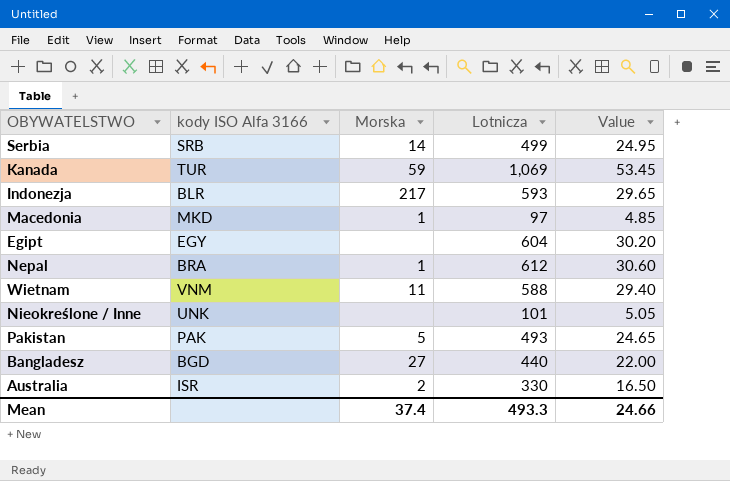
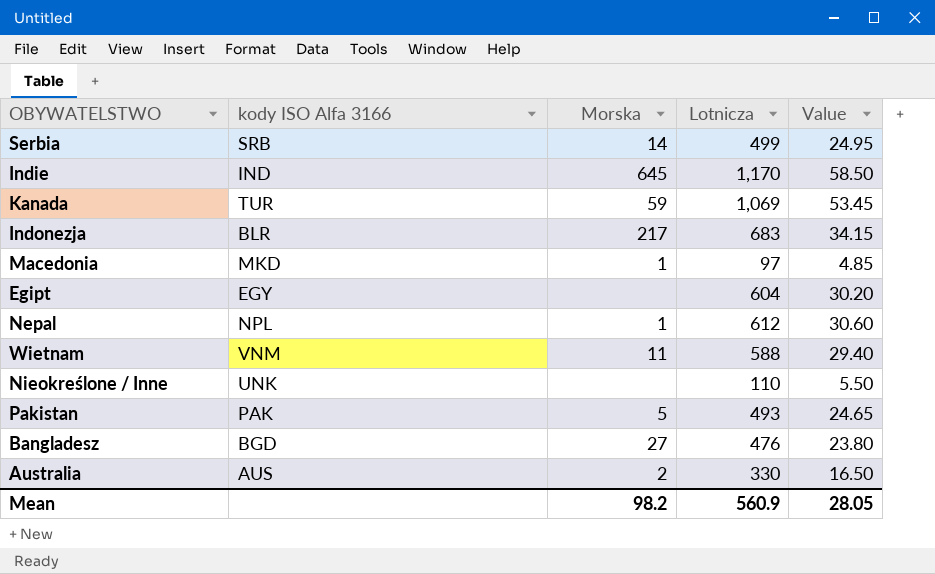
row Indie: none -> IND | 645 | 1,170 | 58.50
Indonezja | Lotnicza: 593 -> 683
Indonezja | Value: 29.65 -> 34.15
Nepal | kody ISO Alfa 3166: BRA -> NPL
Nieokreślone / Inne | Lotnicza: 101 -> 110
Nieokreślone / Inne | Value: 5.05 -> 5.50
Bangladesz | Lotnicza: 440 -> 476
Bangladesz | Value: 22.00 -> 23.80
Australia | kody ISO Alfa 3166: ISR -> AUS
Mean | Morska: 37.4 -> 98.2
Mean | Lotnicza: 493.3 -> 560.9
Mean | Value: 24.66 -> 28.05

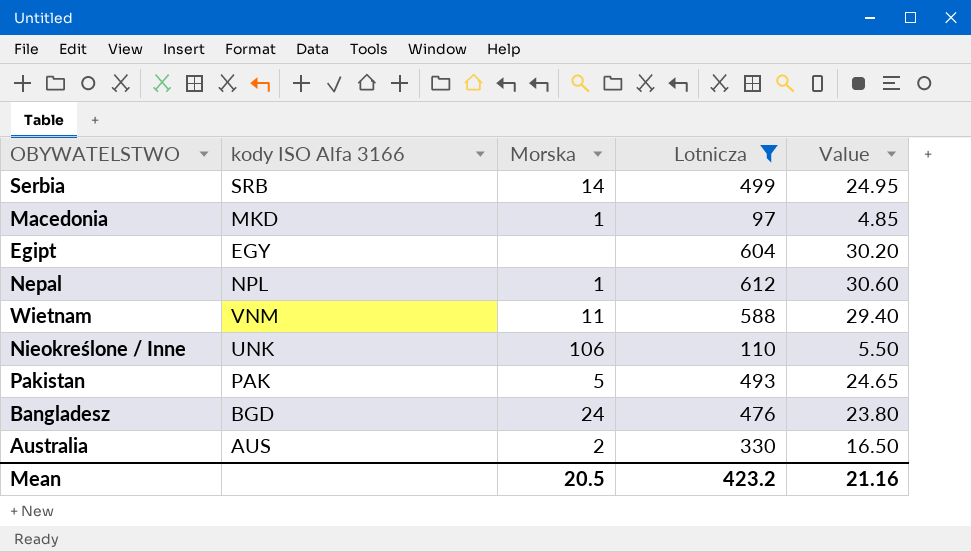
filter: none -> Lotnicza <= 612
Nieokreślone / Inne | Morska: none -> 106
Bangladesz | Morska: 27 -> 24
Mean | Morska: 98.2 -> 20.5
Mean | Lotnicza: 560.9 -> 423.2
Mean | Value: 28.05 -> 21.16

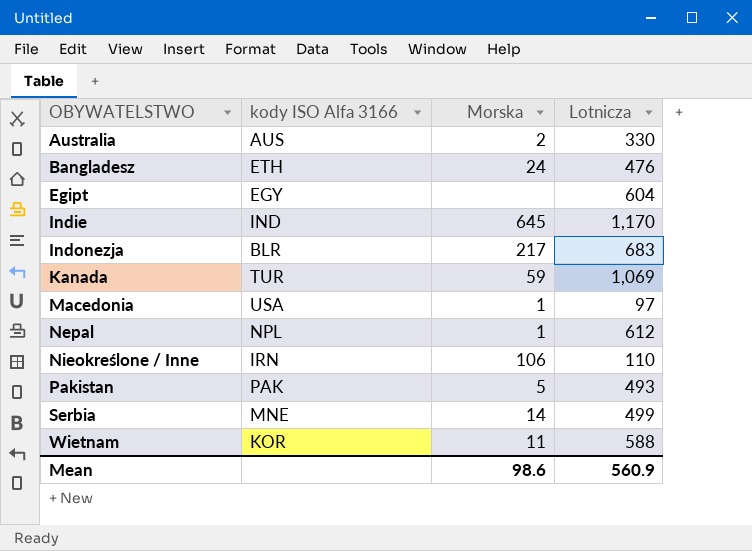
filter: Lotnicza <= 612 -> none
row order: none -> OBYWATELSTWO ascending
column Value | formula: [Lotnicza] * 0.05 -> none
Bangladesz | kody ISO Alfa 3166: BGD -> ETH
Macedonia | kody ISO Alfa 3166: MKD -> USA
Nieokreślone / Inne | kody ISO Alfa 3166: UNK -> IRN
Serbia | kody ISO Alfa 3166: SRB -> MNE
Wietnam | kody ISO Alfa 3166: VNM -> KOR
Mean | Morska: 20.5 -> 98.6
Mean | Lotnicza: 423.2 -> 560.9

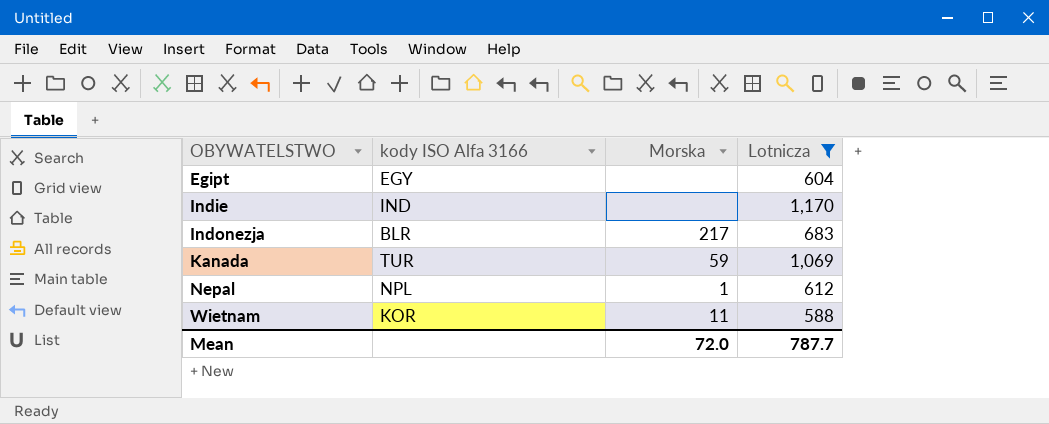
filter: none -> Lotnicza >= 588
Indie | Morska: 645 -> none
Mean | Morska: 98.6 -> 72.0
Mean | Lotnicza: 560.9 -> 787.7

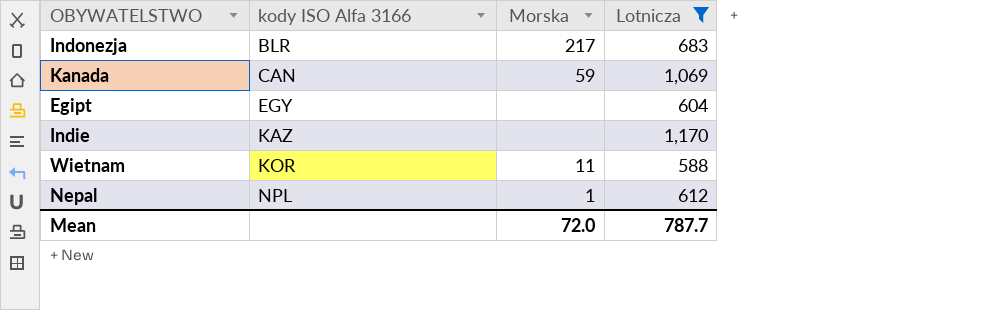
row order: OBYWATELSTWO ascending -> kody ISO Alfa 3166 ascending
Kanada | kody ISO Alfa 3166: TUR -> CAN
Indie | kody ISO Alfa 3166: IND -> KAZ

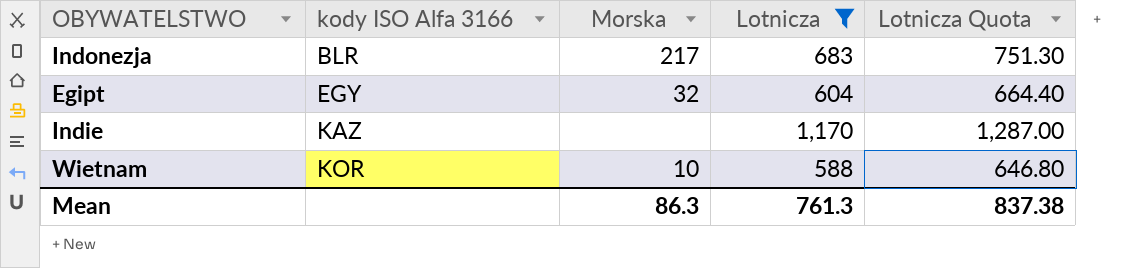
column Lotnicza Quota | formula: none -> [Lotnicza] * 1.1
row Kanada: CAN | 59 | 1,069 -> none
row Nepal: NPL | 1 | 612 -> none
Egipt | Morska: none -> 32
Wietnam | Morska: 11 -> 10
Mean | Morska: 72.0 -> 86.3
Mean | Lotnicza: 787.7 -> 761.3

